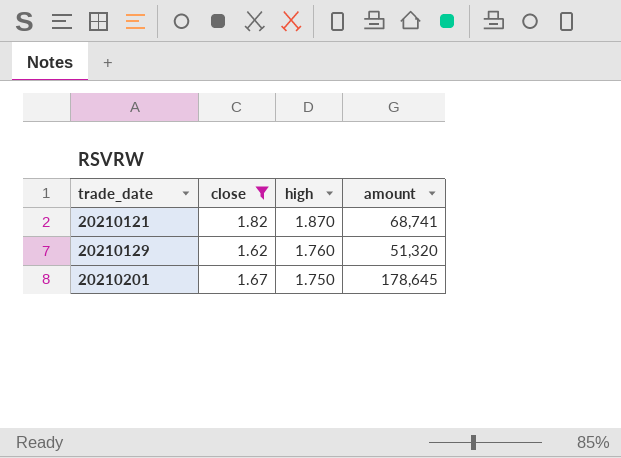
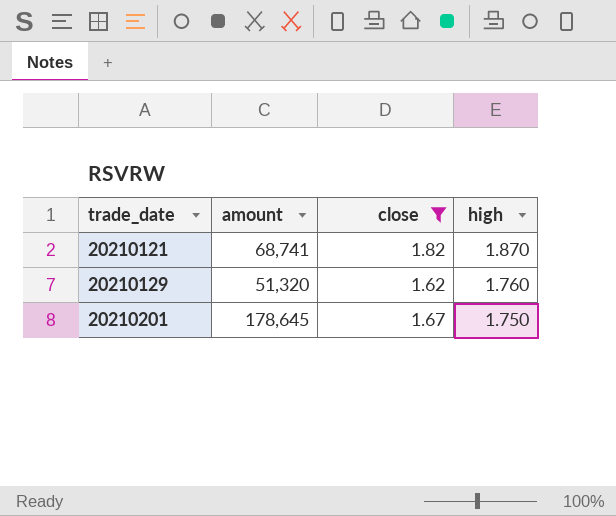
column amount | position: 4 -> 2

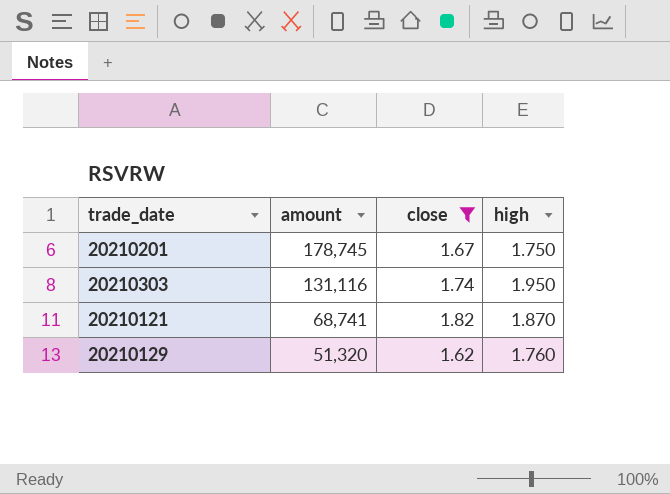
row order: trade_date ascending -> amount descending
20210201 | amount: 178,645 -> 178,745
row 20210303: none -> 131,116 | 1.74 | 1.950

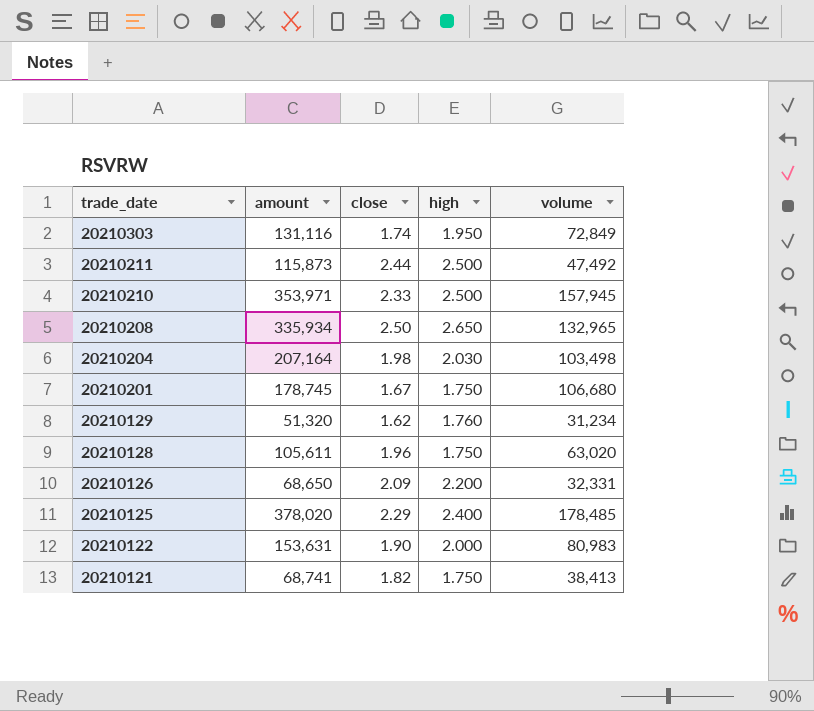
filter: close <= 1.82 -> none
row order: amount descending -> trade_date descending
column volume | position: none -> 5
20210121 | high: 1.870 -> 1.750

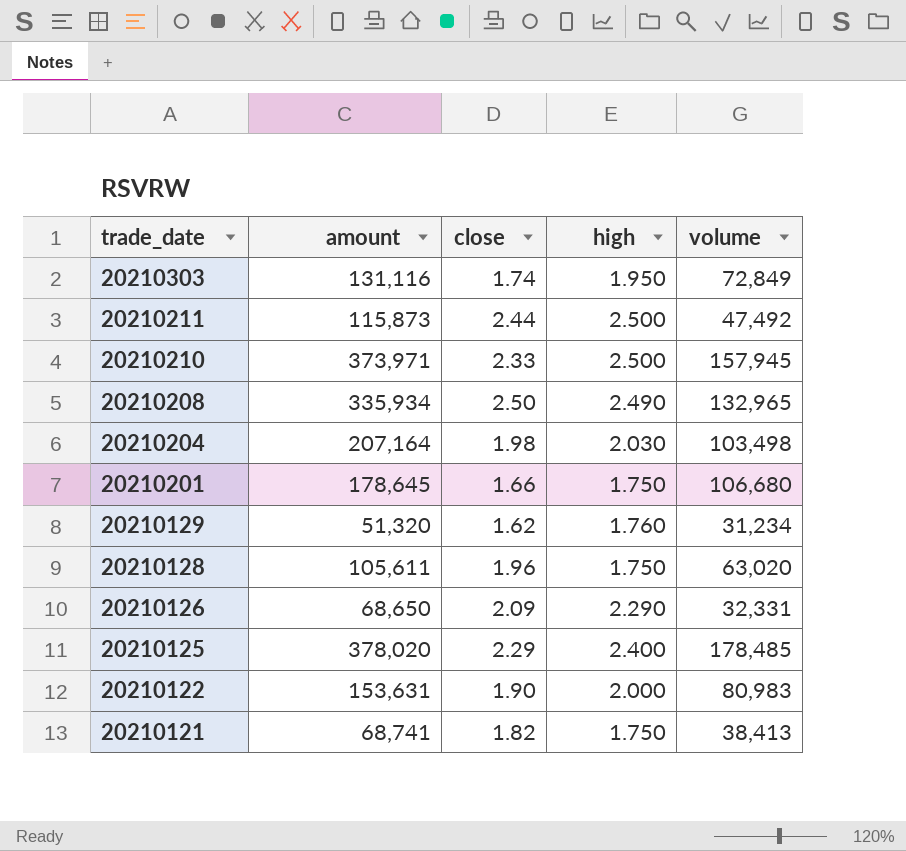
20210210 | amount: 353,971 -> 373,971
20210208 | high: 2.650 -> 2.490
20210201 | amount: 178,745 -> 178,645
20210201 | close: 1.67 -> 1.66
20210126 | high: 2.200 -> 2.290

